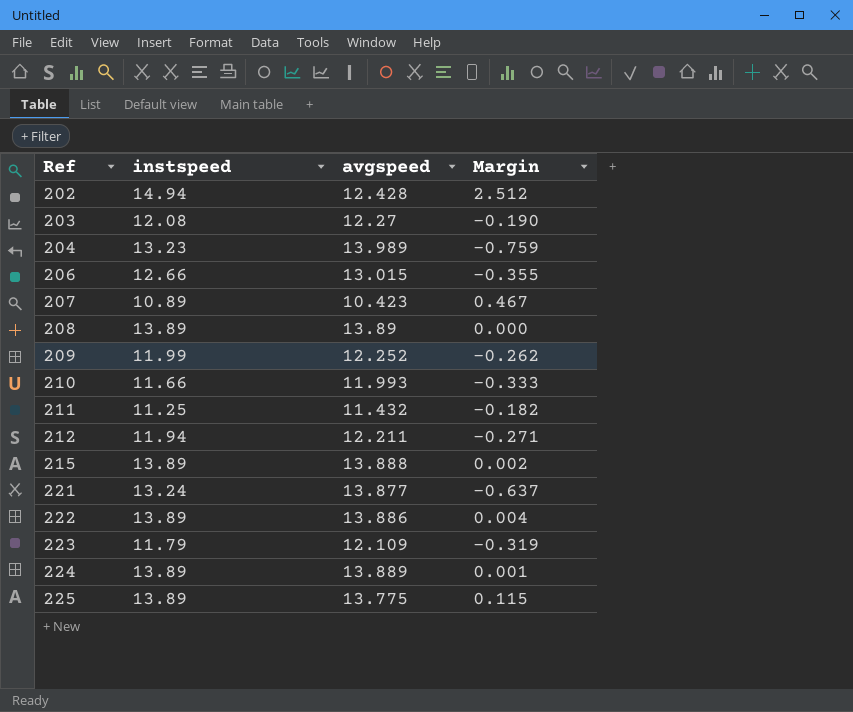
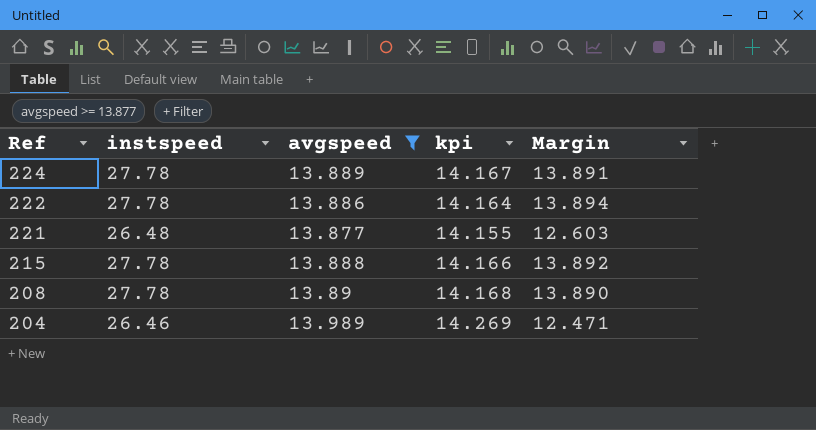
filter: none -> avgspeed >= 13.877
row order: Ref ascending -> Ref descending
column kpi | formula: none -> [avgspeed] * 1.02
224 | instspeed: 13.89 -> 27.78
224 | Margin: 0.001 -> 13.891
222 | instspeed: 13.89 -> 27.78
222 | Margin: 0.004 -> 13.894
221 | instspeed: 13.24 -> 26.48
221 | Margin: -0.637 -> 12.603
215 | instspeed: 13.89 -> 27.78
215 | Margin: 0.002 -> 13.892
208 | instspeed: 13.89 -> 27.78
208 | Margin: 0.000 -> 13.890
204 | instspeed: 13.23 -> 26.46
204 | Margin: -0.759 -> 12.471

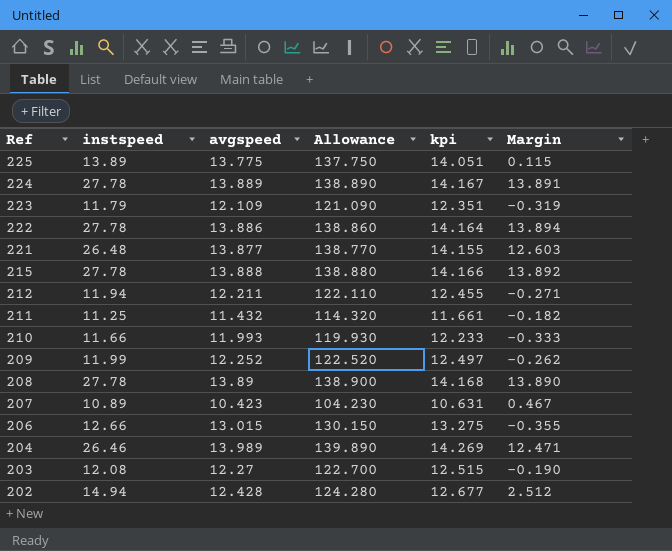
filter: avgspeed >= 13.877 -> none
column Allowance | formula: none -> [avgspeed] * 10

